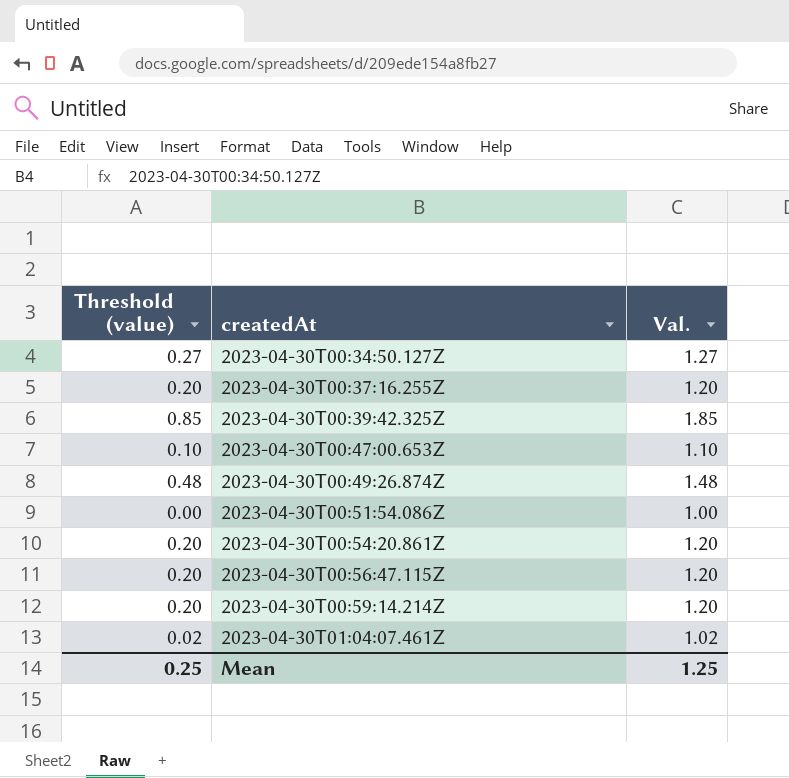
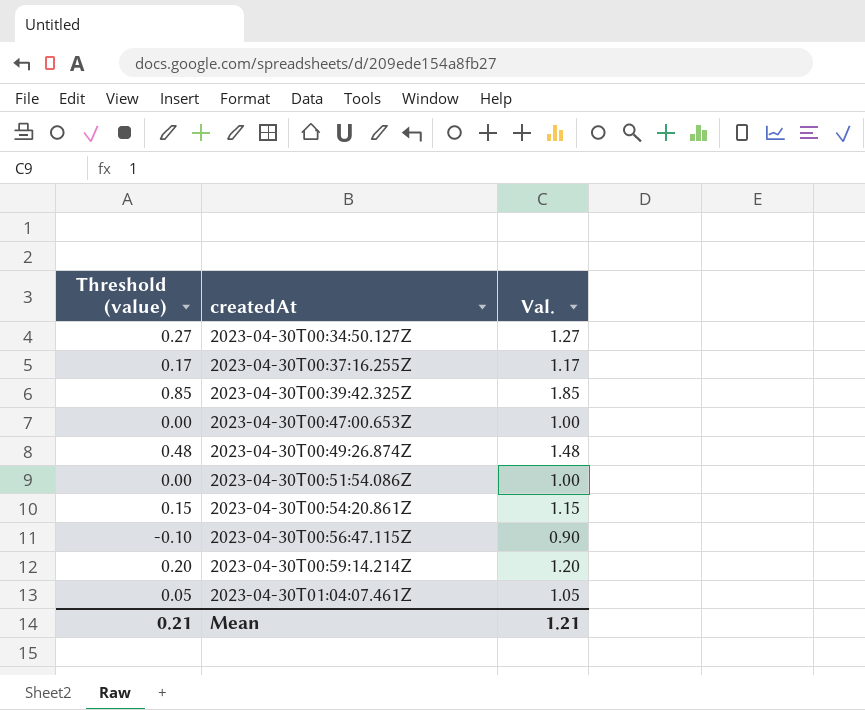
2023-04-30T00:37:16.255Z | Threshold (value): 0.20 -> 0.17
2023-04-30T00:37:16.255Z | Val.: 1.20 -> 1.17
2023-04-30T00:47:00.653Z | Threshold (value): 0.10 -> 0.00
2023-04-30T00:47:00.653Z | Val.: 1.10 -> 1.00
2023-04-30T00:54:20.861Z | Threshold (value): 0.20 -> 0.15
2023-04-30T00:54:20.861Z | Val.: 1.20 -> 1.15
2023-04-30T00:56:47.115Z | Threshold (value): 0.20 -> -0.10
2023-04-30T00:56:47.115Z | Val.: 1.20 -> 0.90
2023-04-30T01:04:07.461Z | Threshold (value): 0.02 -> 0.05
2023-04-30T01:04:07.461Z | Val.: 1.02 -> 1.05
Mean | Threshold (value): 0.25 -> 0.21
Mean | Val.: 1.25 -> 1.21

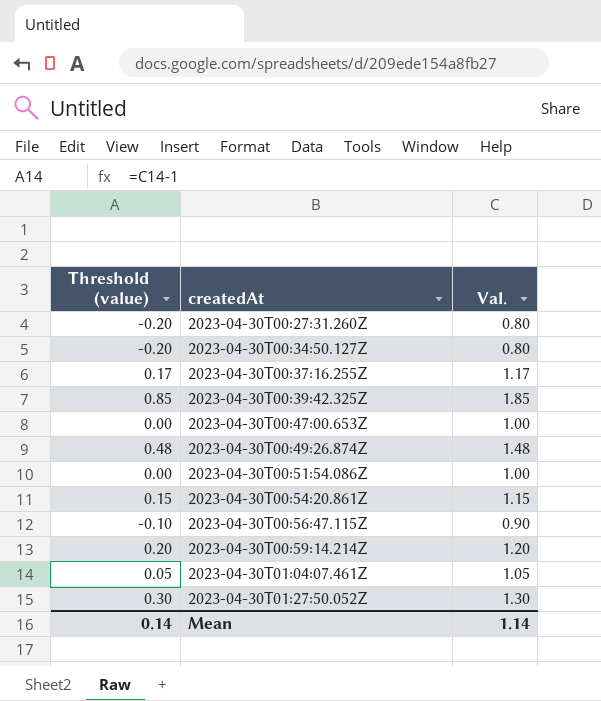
row 2023-04-30T00:27:31.260Z: none -> -0.20 | 0.80
2023-04-30T00:34:50.127Z | Threshold (value): 0.27 -> -0.20
2023-04-30T00:34:50.127Z | Val.: 1.27 -> 0.80
row 2023-04-30T01:27:50.052Z: none -> 0.30 | 1.30
Mean | Threshold (value): 0.21 -> 0.14
Mean | Val.: 1.21 -> 1.14

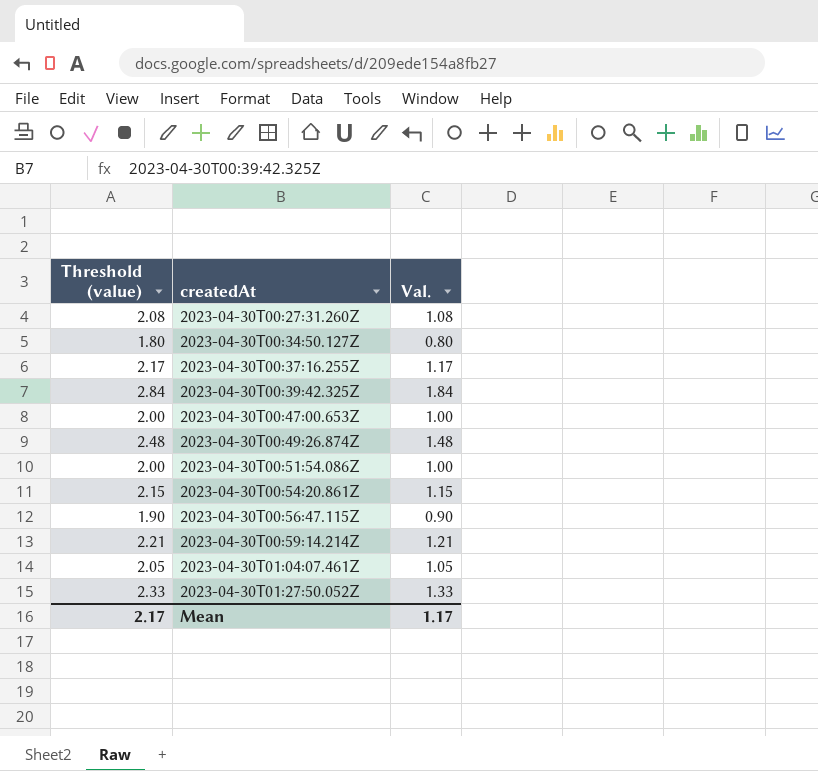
column Threshold (value) | formula: [Val.] - 1 -> [Val.] + 1
2023-04-30T00:27:31.260Z | Val.: 0.80 -> 1.08
2023-04-30T00:39:42.325Z | Val.: 1.85 -> 1.84
2023-04-30T00:59:14.214Z | Val.: 1.20 -> 1.21
2023-04-30T01:27:50.052Z | Val.: 1.30 -> 1.33
Mean | Threshold (value): 0.14 -> 2.17
Mean | Val.: 1.14 -> 1.17

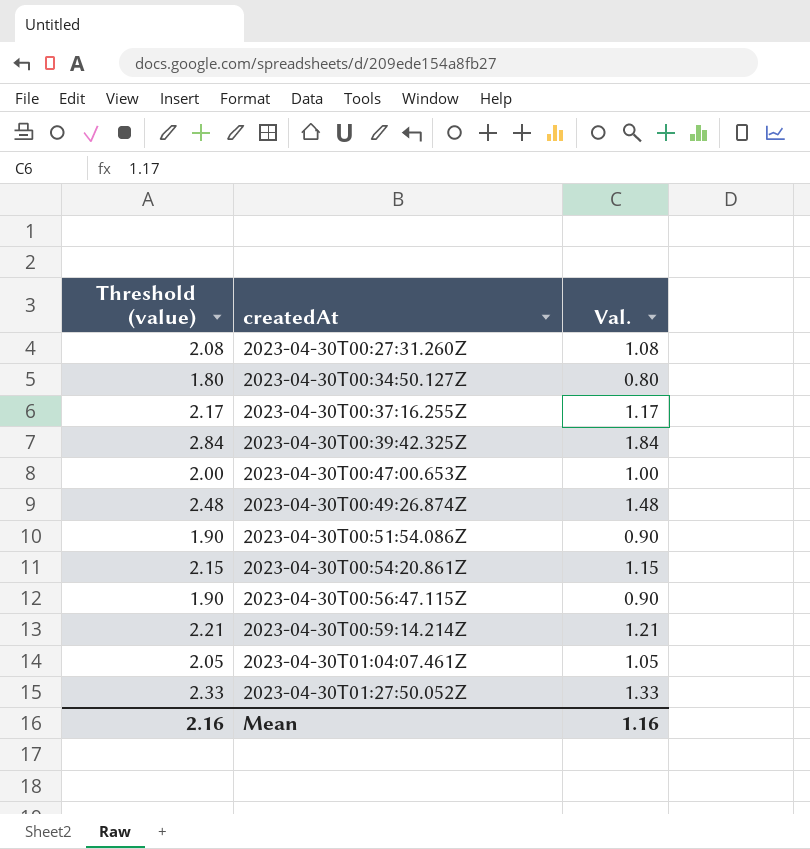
2023-04-30T00:51:54.086Z | Threshold (value): 2.00 -> 1.90
2023-04-30T00:51:54.086Z | Val.: 1.00 -> 0.90
Mean | Threshold (value): 2.17 -> 2.16
Mean | Val.: 1.17 -> 1.16

